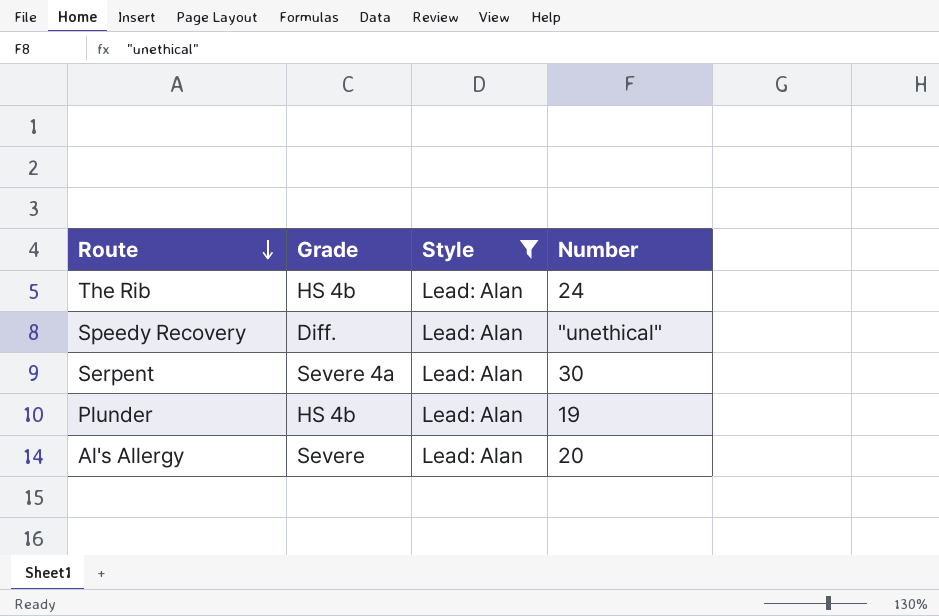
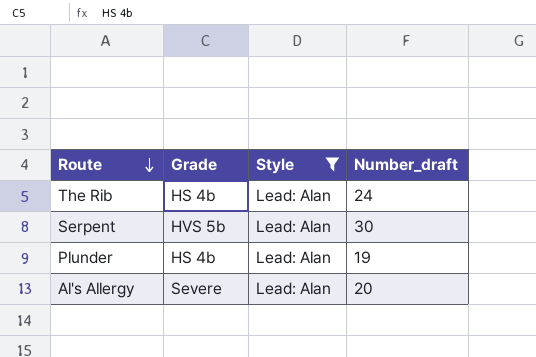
column name: Number -> Number_draft
row Speedy Recovery: Diff. | Lead: Alan | "unethical" -> none
Serpent | Grade: Severe 4a -> HVS 5b

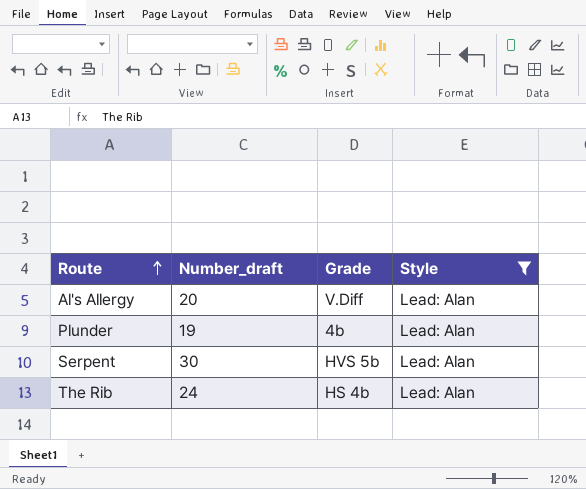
row order: Route descending -> Route ascending
column Number_draft | position: 4 -> 2
Al's Allergy | Grade: Severe -> V.Diff
Plunder | Grade: HS 4b -> 4b

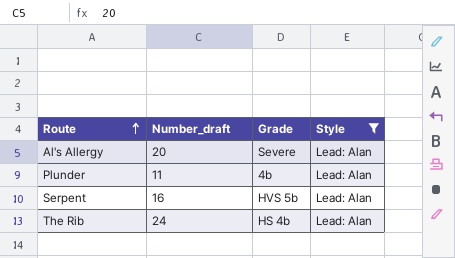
Al's Allergy | Grade: V.Diff -> Severe
Plunder | Number_draft: 19 -> 11
Serpent | Number_draft: 30 -> 16

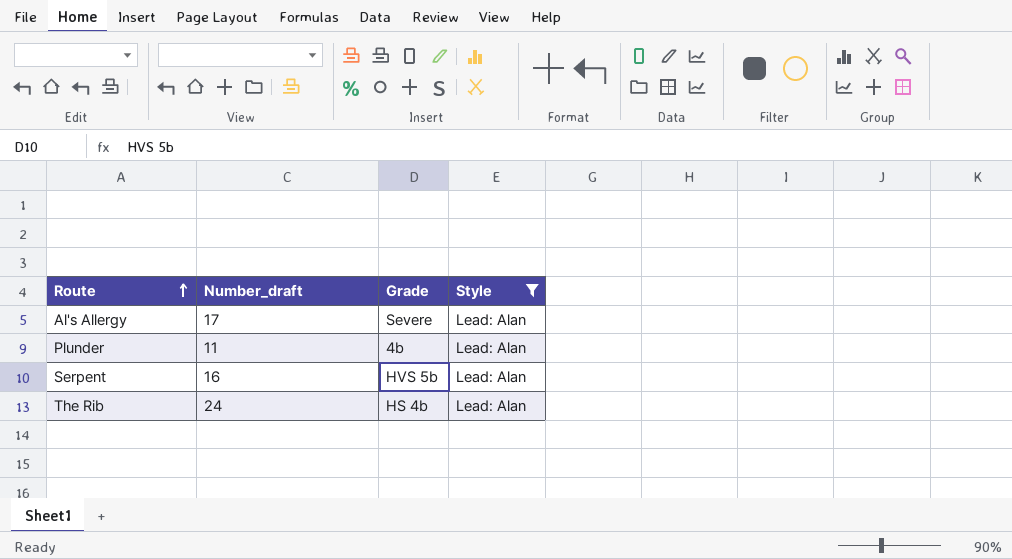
Al's Allergy | Number_draft: 20 -> 17

